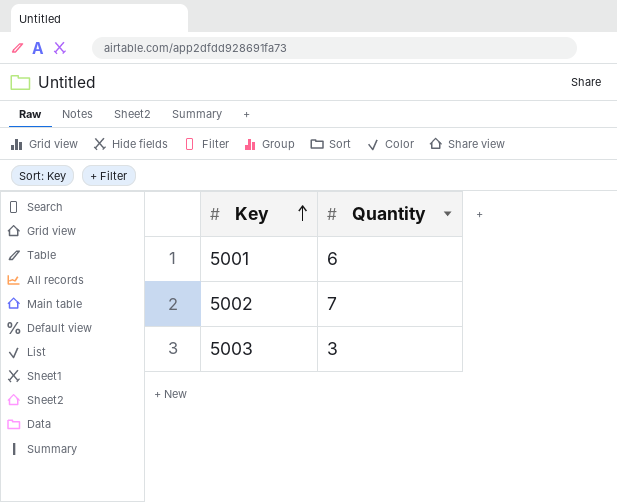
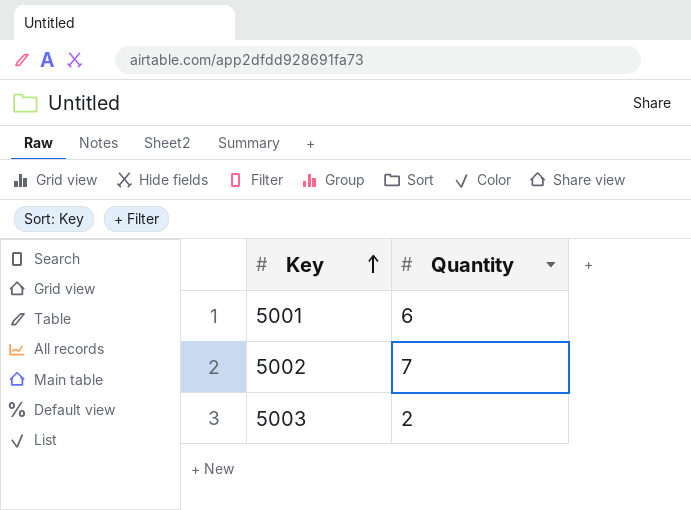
5003 | Quantity: 3 -> 2

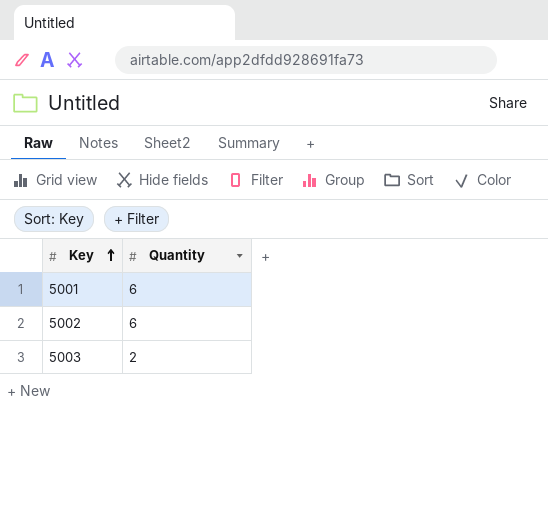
5002 | Quantity: 7 -> 6

